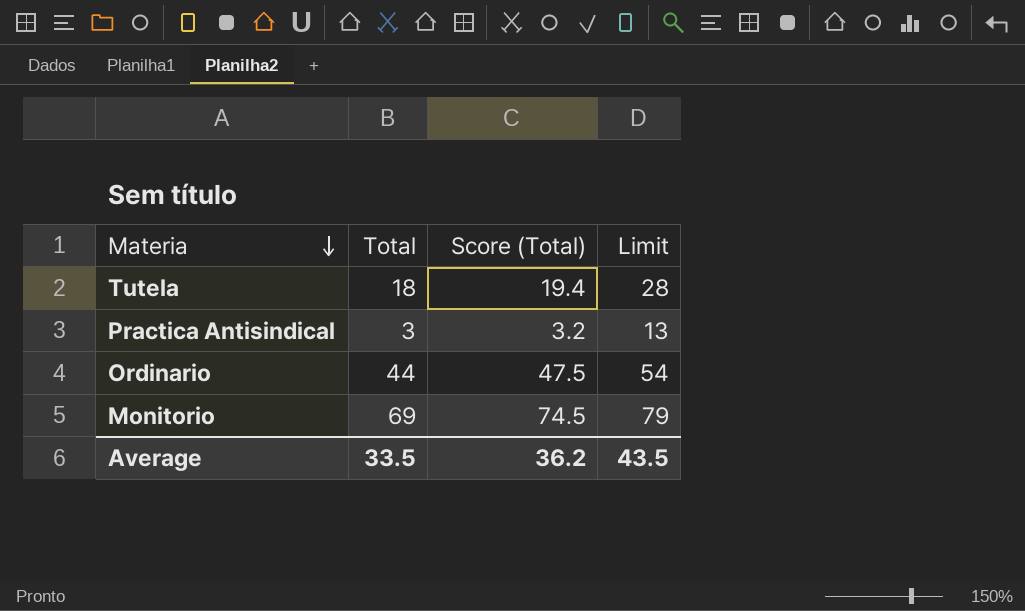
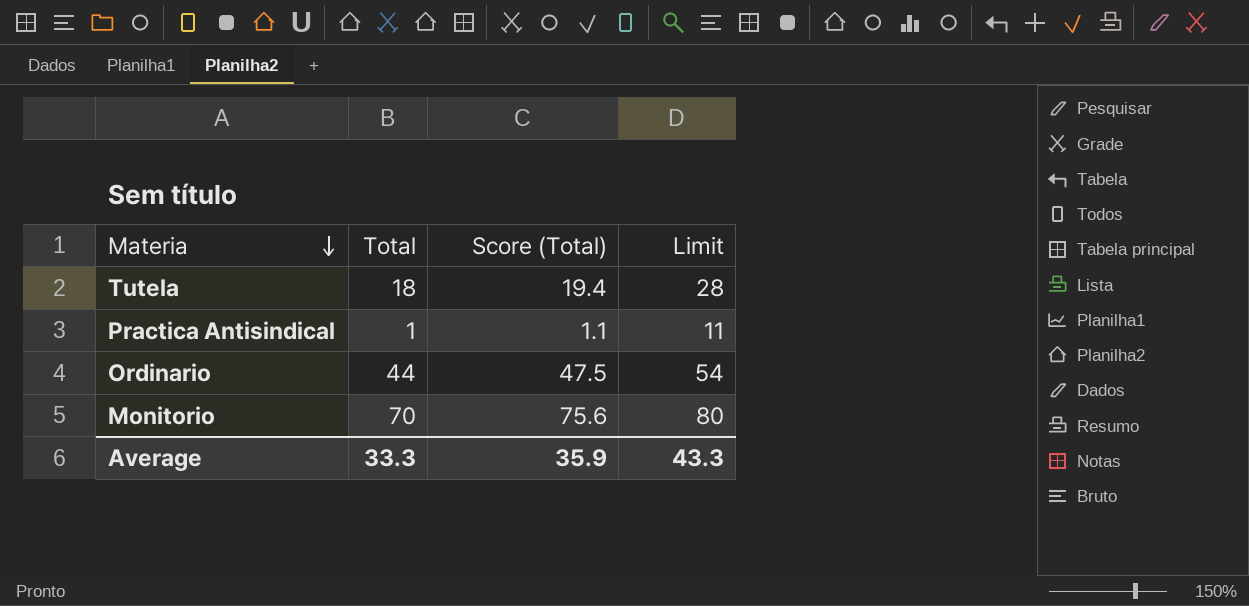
Practica Antisindical | Total: 3 -> 1
Practica Antisindical | Score (Total): 3.2 -> 1.1
Practica Antisindical | Limit: 13 -> 11
Monitorio | Total: 69 -> 70
Monitorio | Score (Total): 74.5 -> 75.6
Monitorio | Limit: 79 -> 80
Average | Total: 33.5 -> 33.3
Average | Score (Total): 36.2 -> 35.9
Average | Limit: 43.5 -> 43.3

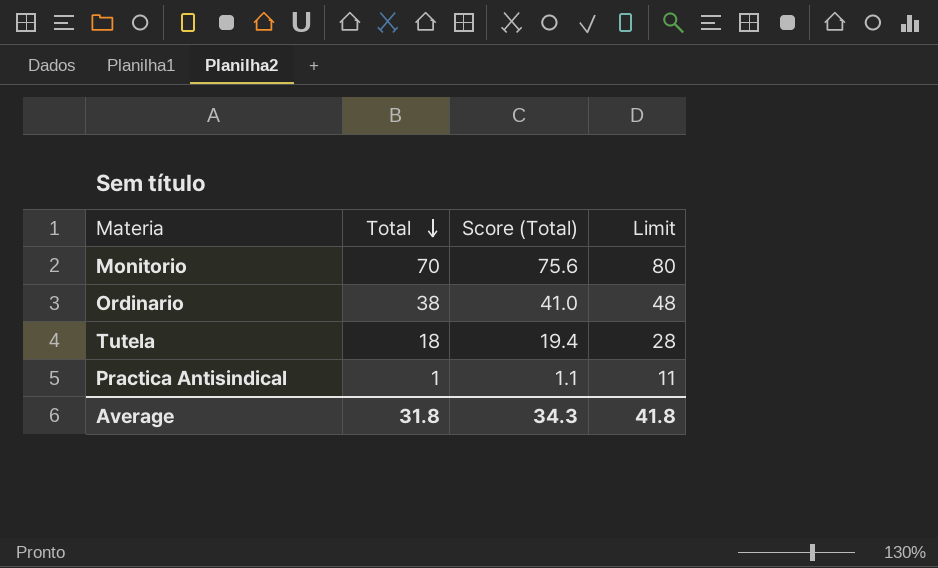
row order: Materia descending -> Total descending
Ordinario | Total: 44 -> 38
Ordinario | Score (Total): 47.5 -> 41.0
Ordinario | Limit: 54 -> 48
Average | Total: 33.3 -> 31.8
Average | Score (Total): 35.9 -> 34.3
Average | Limit: 43.3 -> 41.8

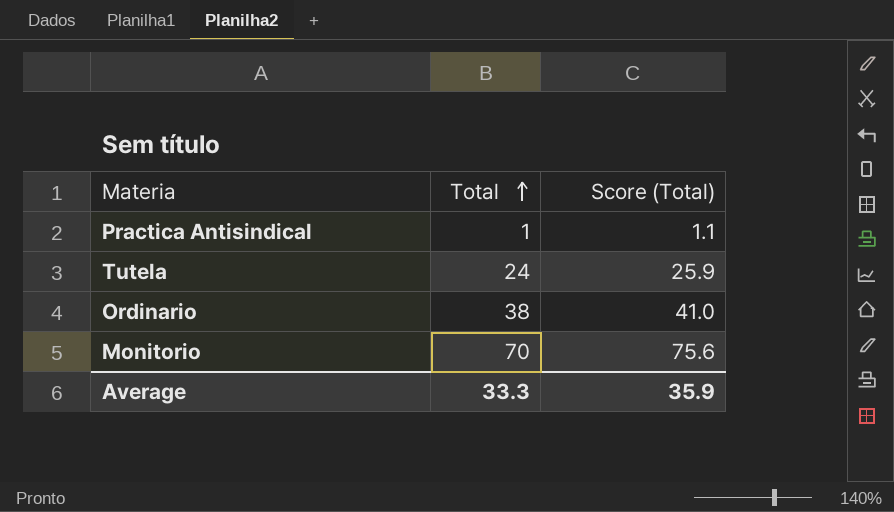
row order: Total descending -> Total ascending
column Limit | formula: [Total] + 10 -> none
Tutela | Total: 18 -> 24
Tutela | Score (Total): 19.4 -> 25.9
Average | Total: 31.8 -> 33.3
Average | Score (Total): 34.3 -> 35.9

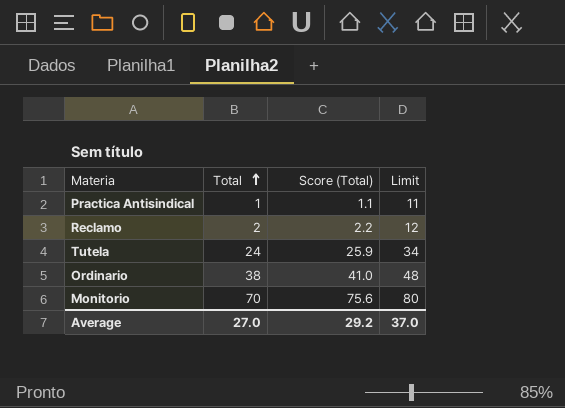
column Limit | formula: none -> [Total] + 10
row Reclamo: none -> 2 | 2.2 | 12
Average | Total: 33.3 -> 27.0
Average | Score (Total): 35.9 -> 29.2

